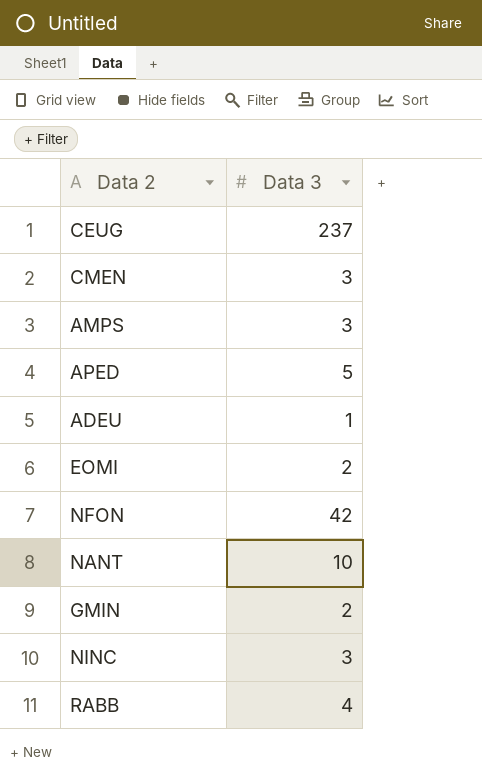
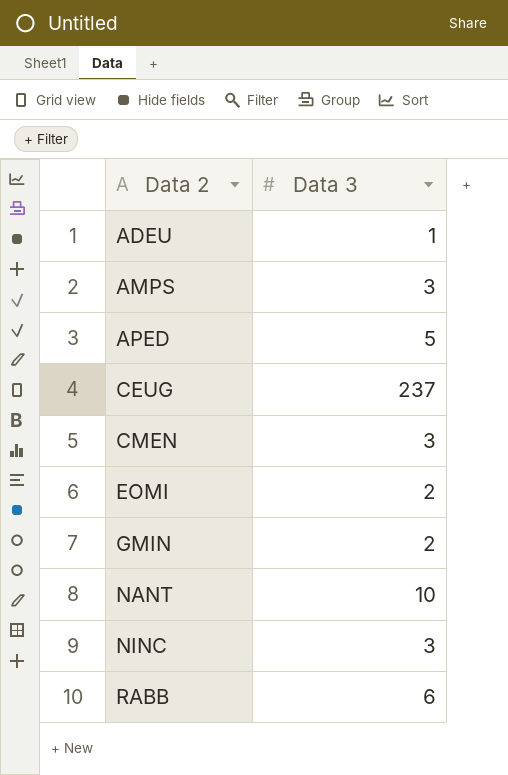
row order: none -> Data 2 ascending
row NFON: 42 -> none
RABB | Data 3: 4 -> 6

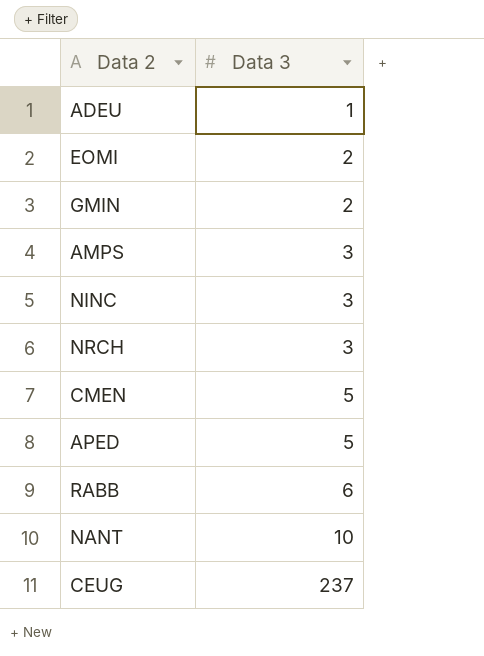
row order: Data 2 ascending -> Data 3 ascending
row NRCH: none -> 3
CMEN | Data 3: 3 -> 5

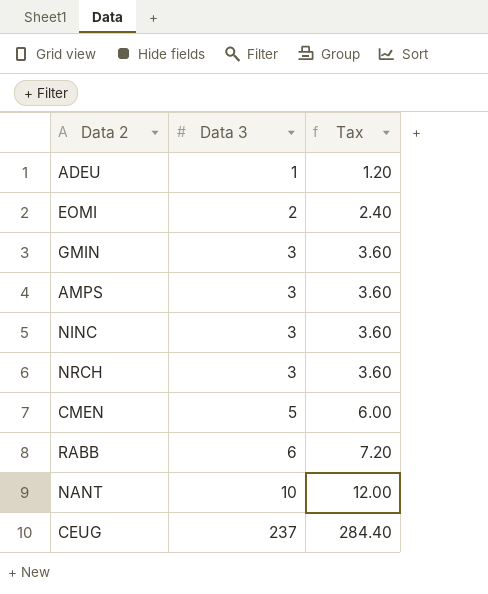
column Tax | formula: none -> [Data 3] * 1.2
row APED: 5 -> none
GMIN | Data 3: 2 -> 3

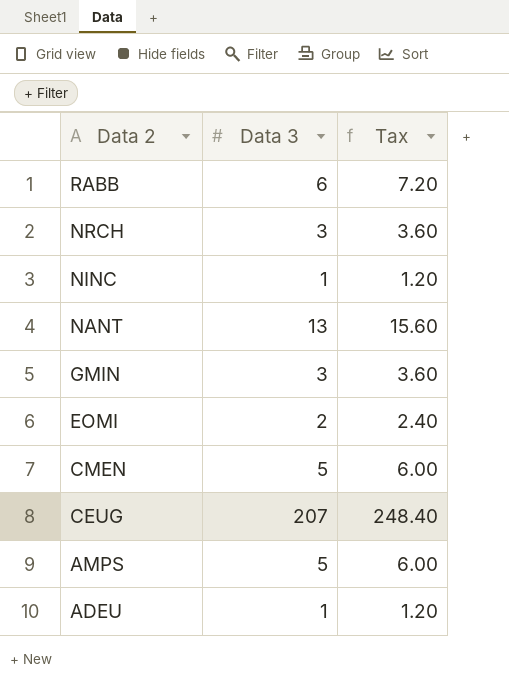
row order: Data 3 ascending -> Data 2 descending
NINC | Data 3: 3 -> 1
NINC | Tax: 3.60 -> 1.20
NANT | Data 3: 10 -> 13
NANT | Tax: 12.00 -> 15.60
CEUG | Data 3: 237 -> 207
CEUG | Tax: 284.40 -> 248.40
AMPS | Data 3: 3 -> 5
AMPS | Tax: 3.60 -> 6.00

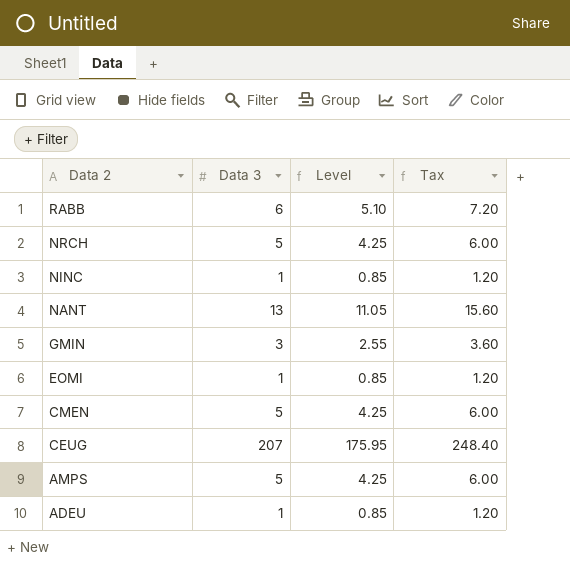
column Level | formula: none -> [Data 3] * 0.85
NRCH | Data 3: 3 -> 5
NRCH | Tax: 3.60 -> 6.00
EOMI | Data 3: 2 -> 1
EOMI | Tax: 2.40 -> 1.20

